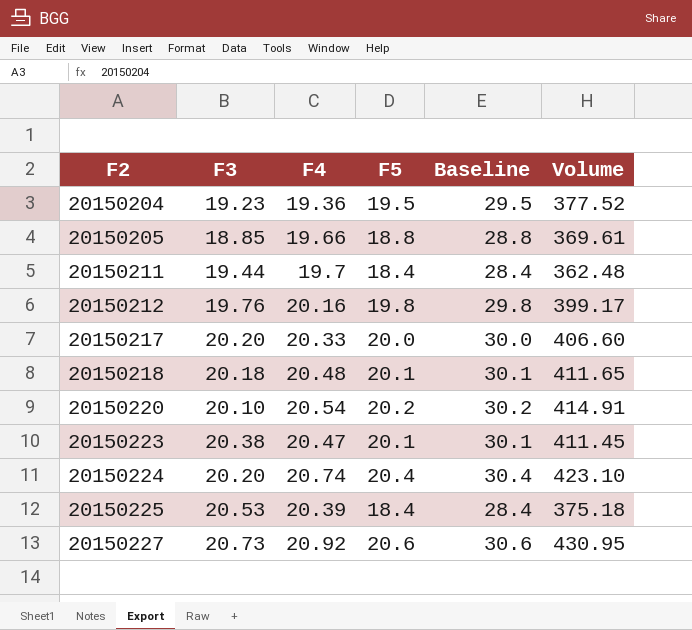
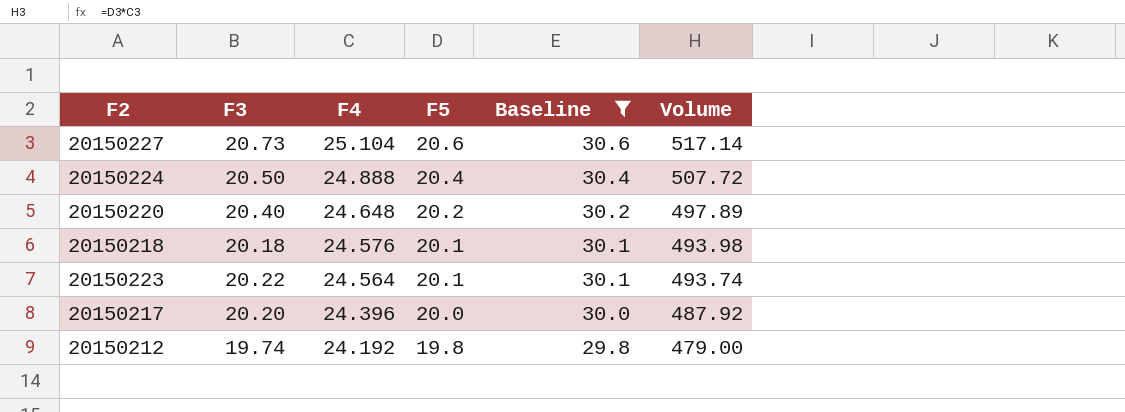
filter: none -> Baseline >= 29.8
row order: F2 ascending -> F4 descending
20150227 | F4: 20.92 -> 25.104
20150227 | Volume: 430.95 -> 517.14
20150224 | F3: 20.20 -> 20.50
20150224 | F4: 20.74 -> 24.888
20150224 | Volume: 423.10 -> 507.72
20150220 | F3: 20.10 -> 20.40
20150220 | F4: 20.54 -> 24.648
20150220 | Volume: 414.91 -> 497.89
20150218 | F4: 20.48 -> 24.576
20150218 | Volume: 411.65 -> 493.98
20150223 | F3: 20.38 -> 20.22
20150223 | F4: 20.47 -> 24.564
20150223 | Volume: 411.45 -> 493.74
20150217 | F4: 20.33 -> 24.396
20150217 | Volume: 406.60 -> 487.92
20150212 | F3: 19.76 -> 19.74
20150212 | F4: 20.16 -> 24.192
20150212 | Volume: 399.17 -> 479.00

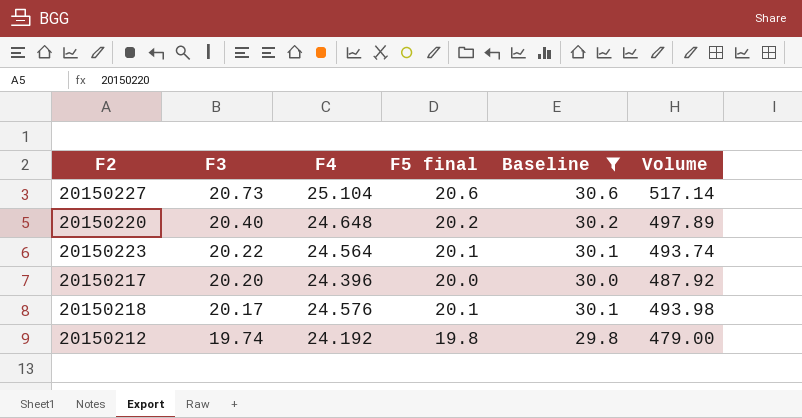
row order: F4 descending -> F3 descending
column name: F5 -> F5 final
row 20150224: 20.50 | 24.888 | 20.4 | 30.4 | 507.72 -> none
20150218 | F3: 20.18 -> 20.17

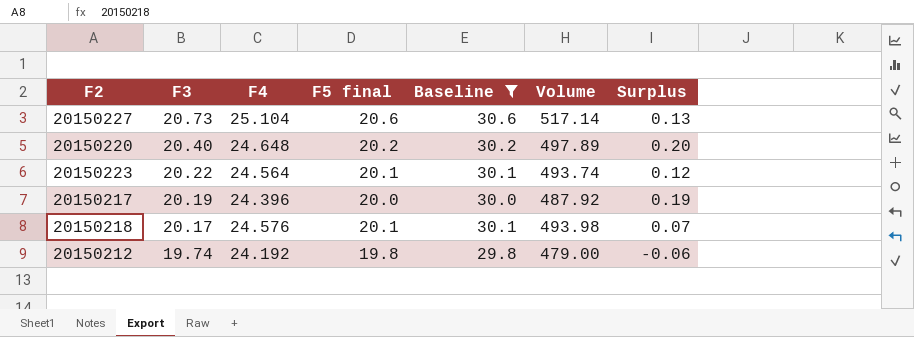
column Surplus | formula: none -> [F3] - [F5 final]
20150217 | F3: 20.20 -> 20.19

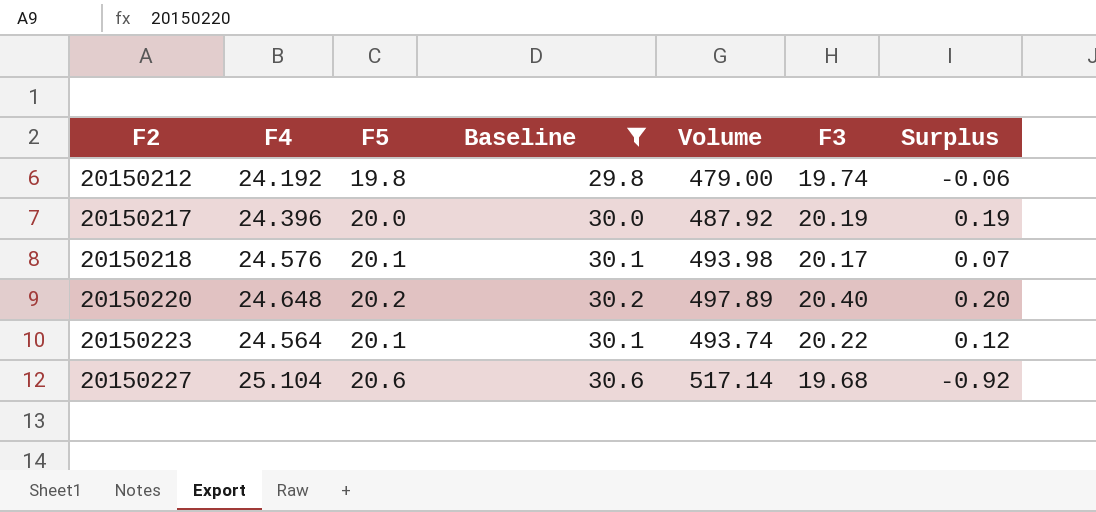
row order: F3 descending -> F2 ascending
column name: F5 final -> F5
column F3 | position: 2 -> 6
20150227 | F3: 20.73 -> 19.68
20150227 | Surplus: 0.13 -> -0.92

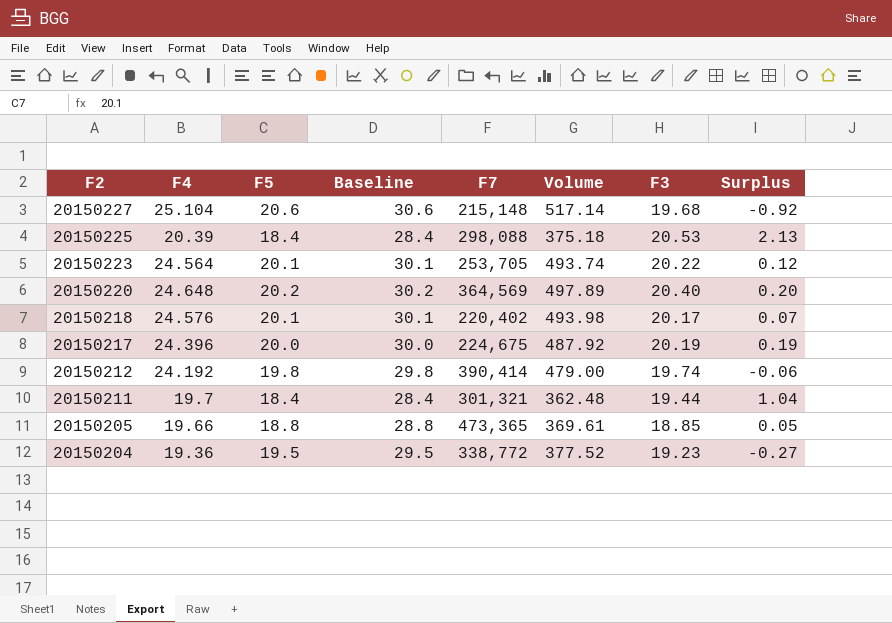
filter: Baseline >= 29.8 -> none
row order: F2 ascending -> F2 descending
column F7 | position: none -> 5

